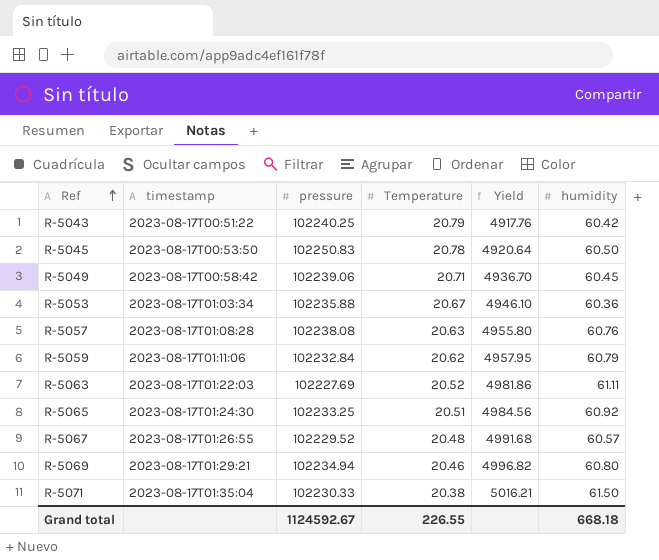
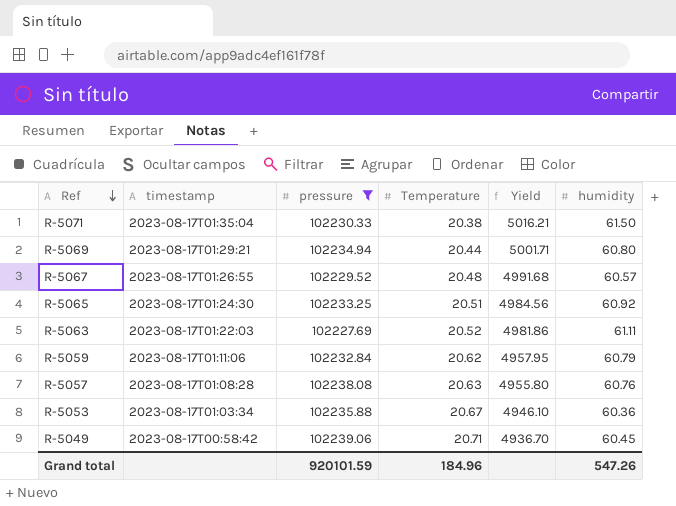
filter: none -> pressure <= 102239.06
row order: Ref ascending -> Ref descending
R-5069 | Temperature: 20.46 -> 20.44
R-5069 | Yield: 4996.82 -> 5001.71
Grand total | pressure: 1124592.67 -> 920101.59
Grand total | Temperature: 226.55 -> 184.96
Grand total | humidity: 668.18 -> 547.26

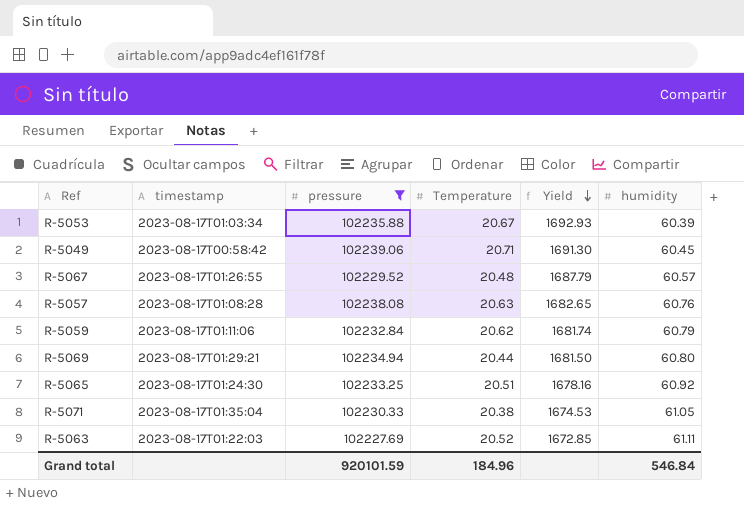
row order: Ref descending -> Yield descending
column Yield | formula: [pressure] / [Temperature] -> [pressure] / [humidity]
R-5053 | humidity: 60.36 -> 60.39
R-5071 | humidity: 61.50 -> 61.05
Grand total | humidity: 547.26 -> 546.84

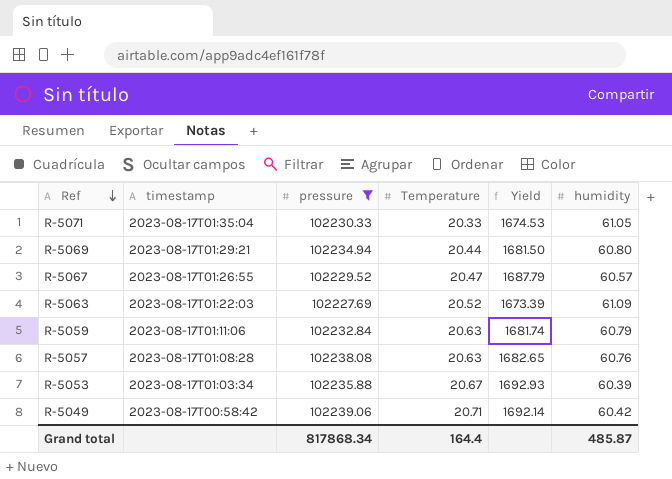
row order: Yield descending -> Ref descending
row R-5065: 2023-08-17T01:24:30 | 102233.25 | 20.51 | 1678.16 | 60.92 -> none
R-5071 | Temperature: 20.38 -> 20.33
R-5067 | Temperature: 20.48 -> 20.47
R-5063 | Yield: 1672.85 -> 1673.39
R-5063 | humidity: 61.11 -> 61.09
R-5059 | Temperature: 20.62 -> 20.63
R-5049 | Yield: 1691.30 -> 1692.14
R-5049 | humidity: 60.45 -> 60.42
Grand total | pressure: 920101.59 -> 817868.34
Grand total | Temperature: 184.96 -> 164.4
Grand total | humidity: 546.84 -> 485.87

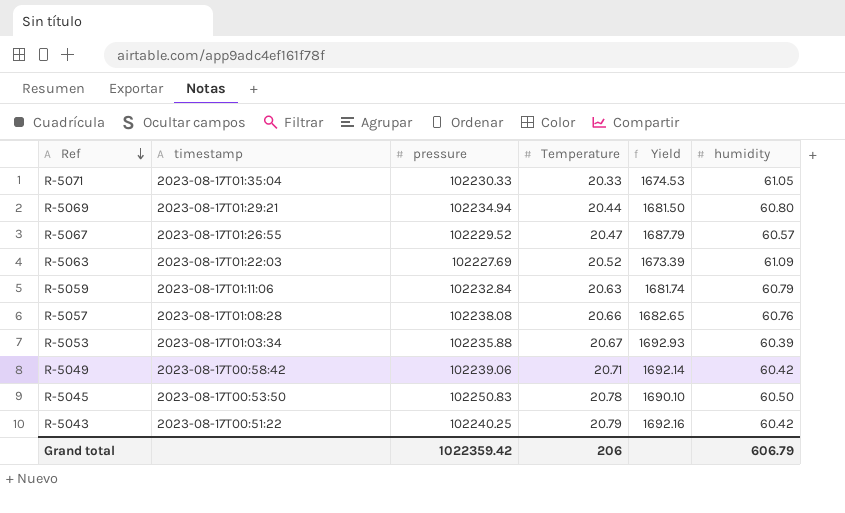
filter: pressure <= 102239.06 -> none
R-5057 | Temperature: 20.63 -> 20.66
Grand total | pressure: 817868.34 -> 1022359.42
Grand total | Temperature: 164.4 -> 206
Grand total | humidity: 485.87 -> 606.79

